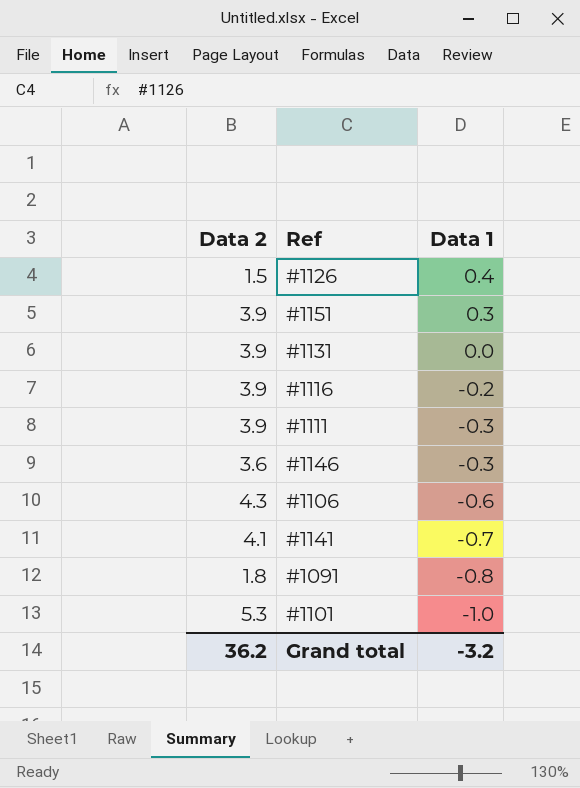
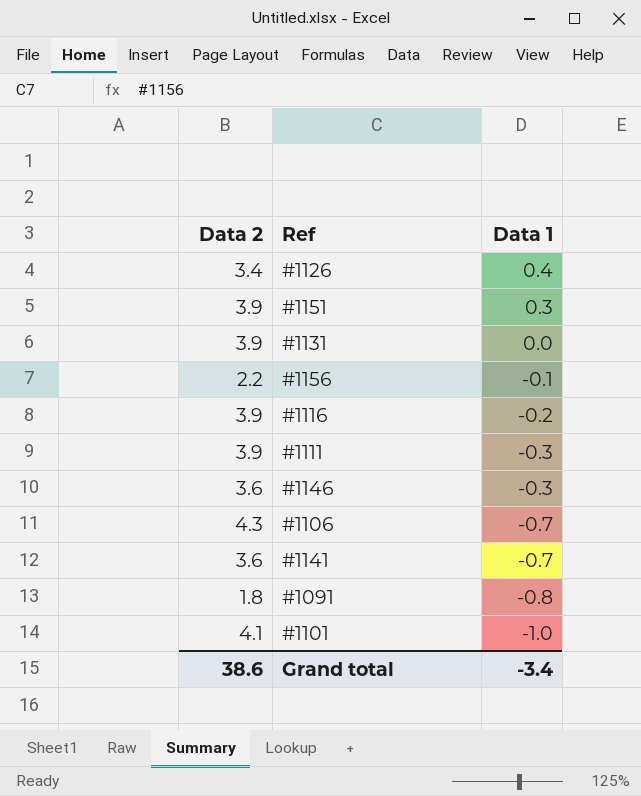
#1126 | Data 2: 1.5 -> 3.4
row #1156: none -> 2.2 | -0.1
#1106 | Data 1: -0.6 -> -0.7
#1141 | Data 2: 4.1 -> 3.6
#1101 | Data 2: 5.3 -> 4.1
Grand total | Data 2: 36.2 -> 38.6
Grand total | Data 1: -3.2 -> -3.4

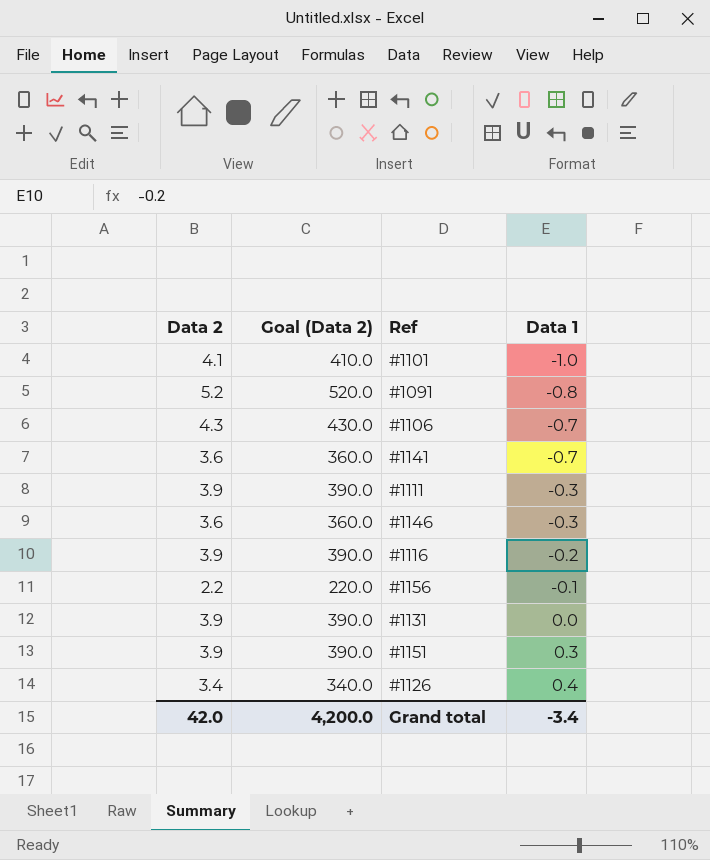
row order: Data 1 descending -> Data 1 ascending
column Goal (Data 2) | formula: none -> [Data 2] * 100
#1091 | Data 2: 1.8 -> 5.2
Grand total | Data 2: 38.6 -> 42.0

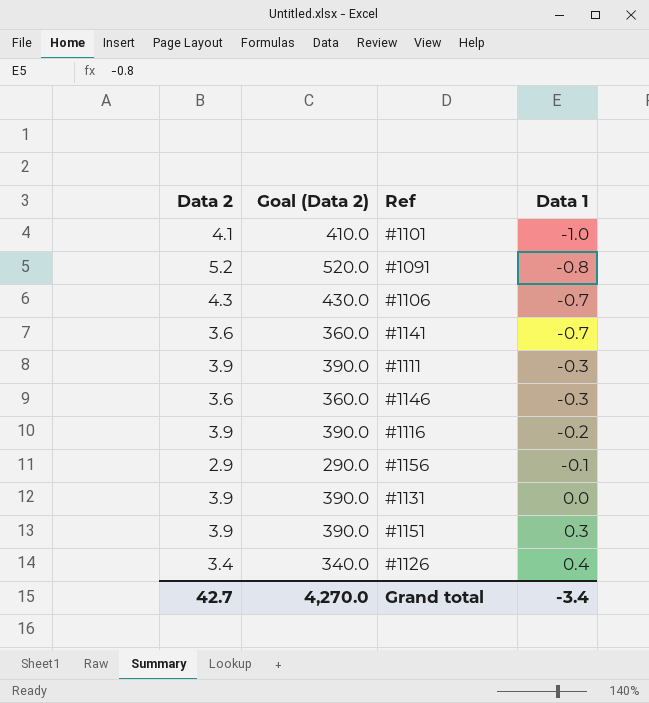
#1156 | Data 2: 2.2 -> 2.9
#1156 | Goal (Data 2): 220.0 -> 290.0
Grand total | Data 2: 42.0 -> 42.7
Grand total | Goal (Data 2): 4,200.0 -> 4,270.0

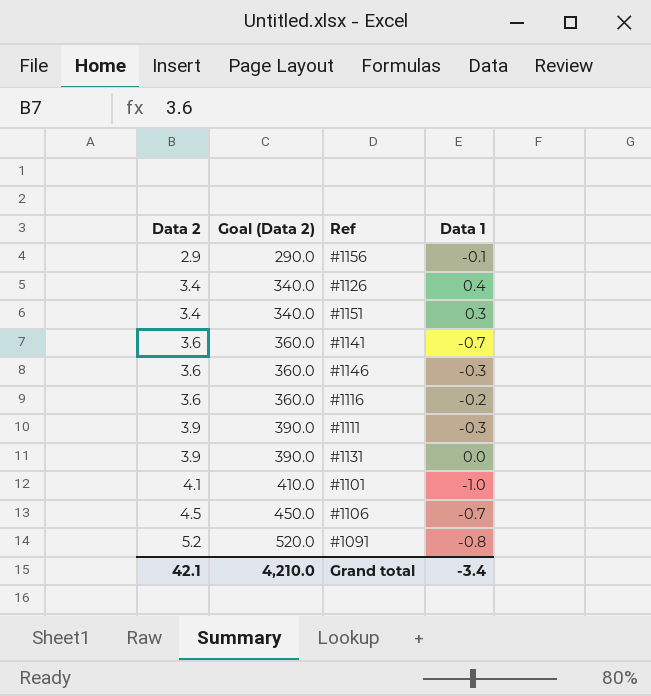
row order: Data 1 ascending -> Data 2 ascending
#1151 | Data 2: 3.9 -> 3.4
#1151 | Goal (Data 2): 390.0 -> 340.0
#1116 | Data 2: 3.9 -> 3.6
#1116 | Goal (Data 2): 390.0 -> 360.0
#1106 | Data 2: 4.3 -> 4.5
#1106 | Goal (Data 2): 430.0 -> 450.0
Grand total | Data 2: 42.7 -> 42.1
Grand total | Goal (Data 2): 4,270.0 -> 4,210.0

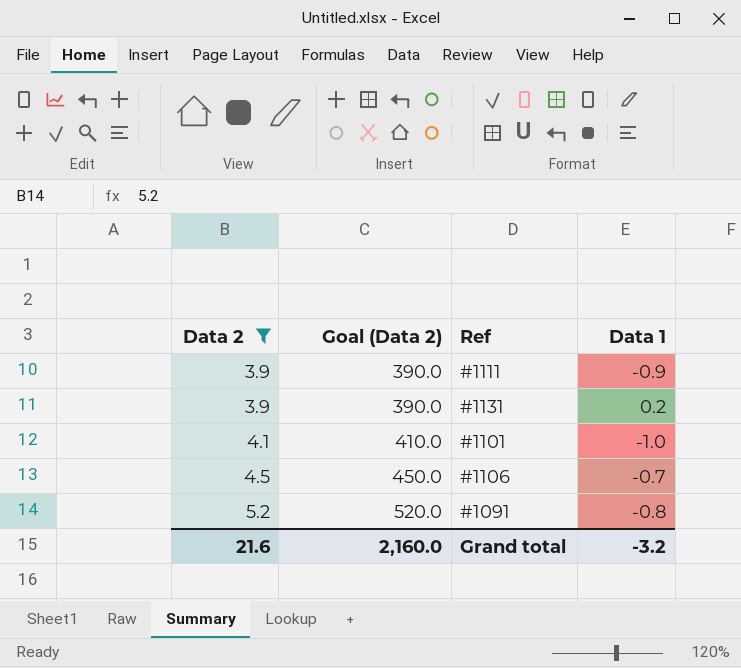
filter: none -> Data 2 >= 3.9
#1111 | Data 1: -0.3 -> -0.9
#1131 | Data 1: 0.0 -> 0.2
Grand total | Data 2: 42.1 -> 21.6
Grand total | Goal (Data 2): 4,210.0 -> 2,160.0
Grand total | Data 1: -3.4 -> -3.2

